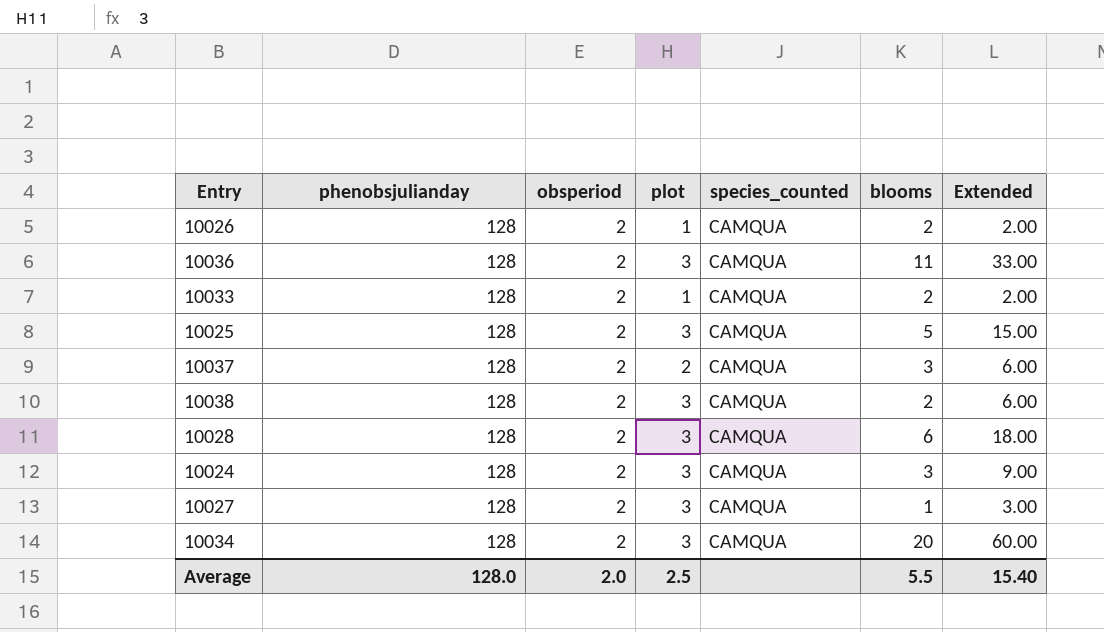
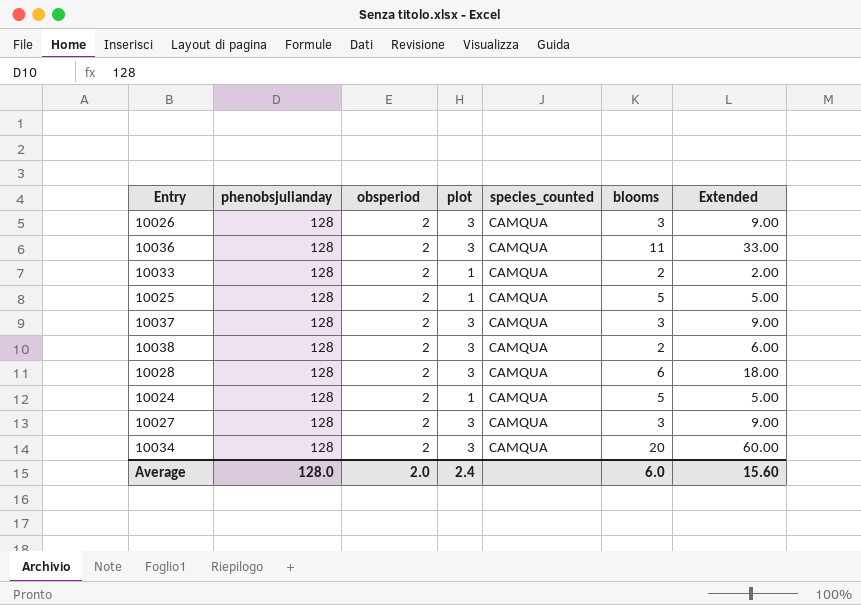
10026 | plot: 1 -> 3
10026 | blooms: 2 -> 3
10026 | Extended: 2.00 -> 9.00
10025 | plot: 3 -> 1
10025 | Extended: 15.00 -> 5.00
10037 | plot: 2 -> 3
10037 | Extended: 6.00 -> 9.00
10024 | plot: 3 -> 1
10024 | blooms: 3 -> 5
10024 | Extended: 9.00 -> 5.00
10027 | blooms: 1 -> 3
10027 | Extended: 3.00 -> 9.00
Average | plot: 2.5 -> 2.4
Average | blooms: 5.5 -> 6.0
Average | Extended: 15.40 -> 15.60

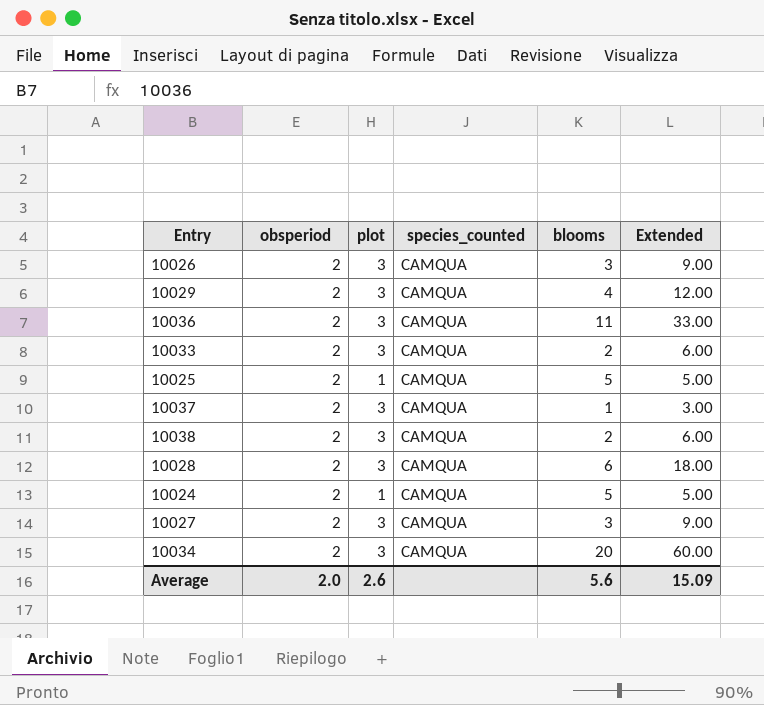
column phenobsjulianday | position: 2 -> none
row 10029: none -> 2 | 3 | CAMQUA | 4 | 12.00
10033 | plot: 1 -> 3
10033 | Extended: 2.00 -> 6.00
10037 | blooms: 3 -> 1
10037 | Extended: 9.00 -> 3.00
Average | plot: 2.4 -> 2.6
Average | blooms: 6.0 -> 5.6
Average | Extended: 15.60 -> 15.09

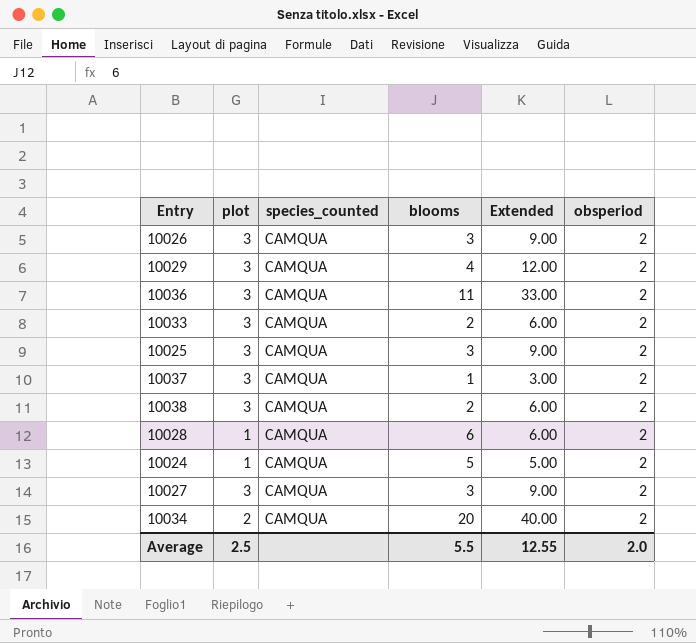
column obsperiod | position: 2 -> 6
10025 | plot: 1 -> 3
10025 | blooms: 5 -> 3
10025 | Extended: 5.00 -> 9.00
10028 | plot: 3 -> 1
10028 | Extended: 18.00 -> 6.00
10034 | plot: 3 -> 2
10034 | Extended: 60.00 -> 40.00
Average | plot: 2.6 -> 2.5
Average | blooms: 5.6 -> 5.5
Average | Extended: 15.09 -> 12.55

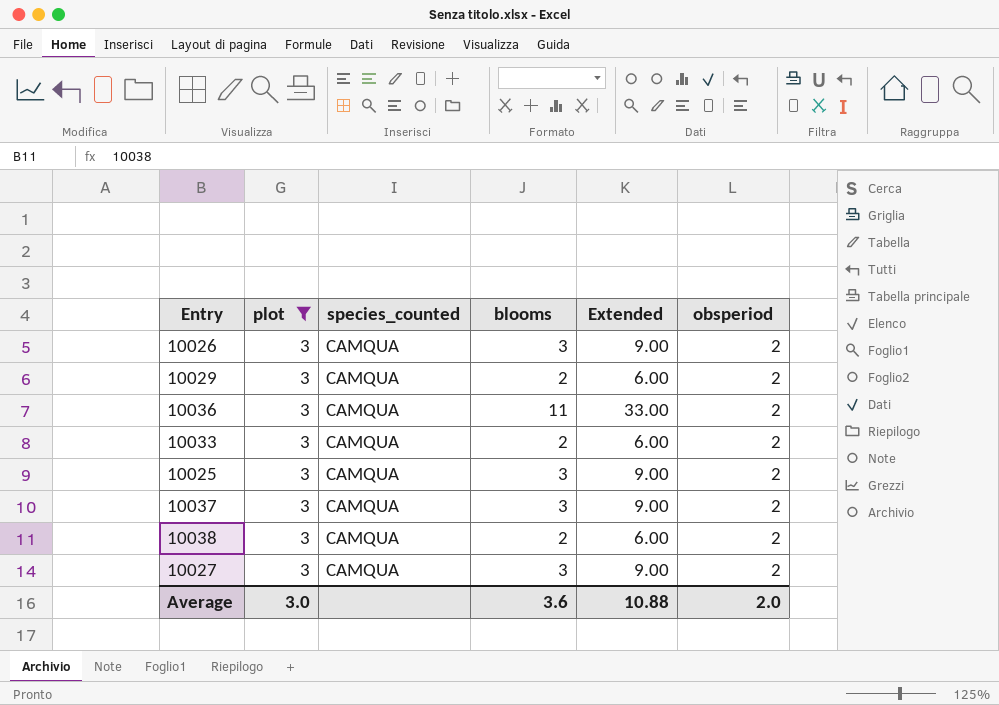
filter: none -> plot = 3
10029 | blooms: 4 -> 2
10029 | Extended: 12.00 -> 6.00
10037 | blooms: 1 -> 3
10037 | Extended: 3.00 -> 9.00
Average | plot: 2.5 -> 3.0
Average | blooms: 5.5 -> 3.6
Average | Extended: 12.55 -> 10.88

